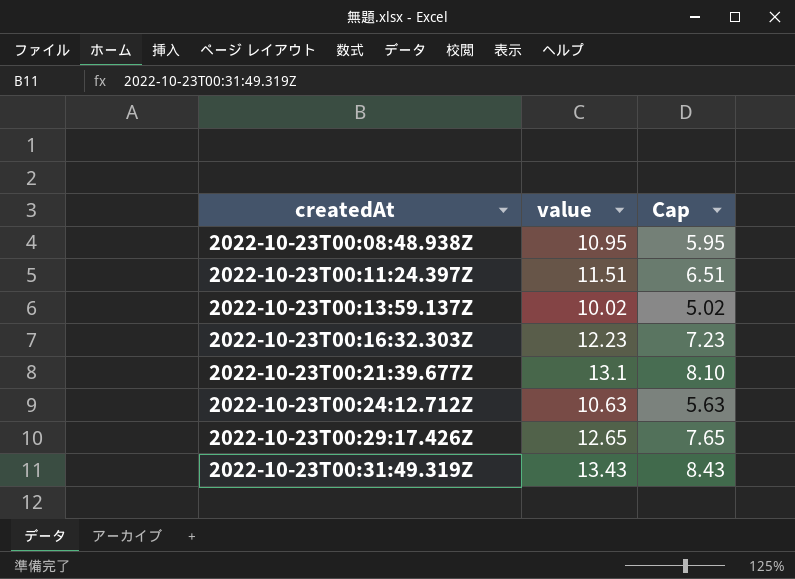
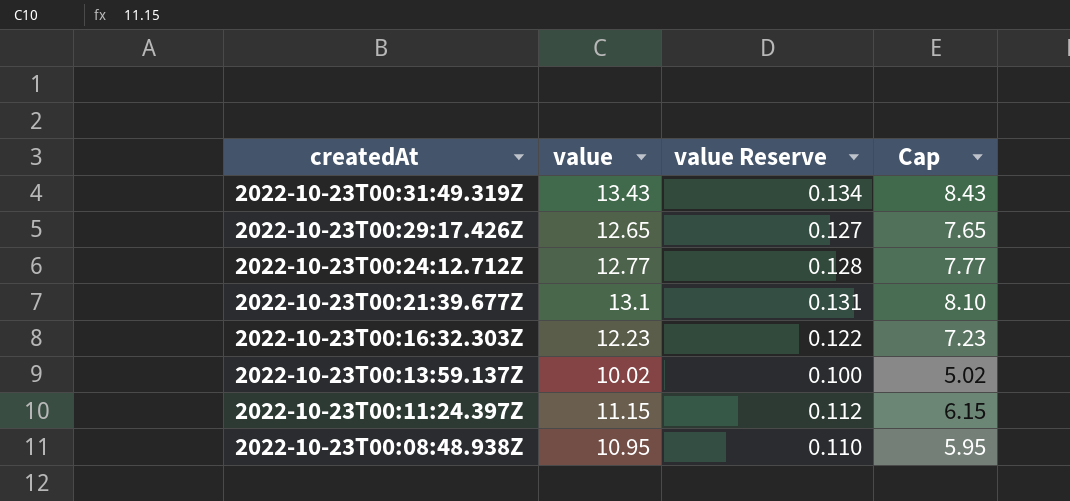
row order: createdAt ascending -> createdAt descending
column value Reserve | formula: none -> [value] * 0.01
2022-10-23T00:24:12.712Z | value: 10.63 -> 12.77
2022-10-23T00:24:12.712Z | Cap: 5.63 -> 7.77
2022-10-23T00:11:24.397Z | value: 11.51 -> 11.15
2022-10-23T00:11:24.397Z | Cap: 6.51 -> 6.15

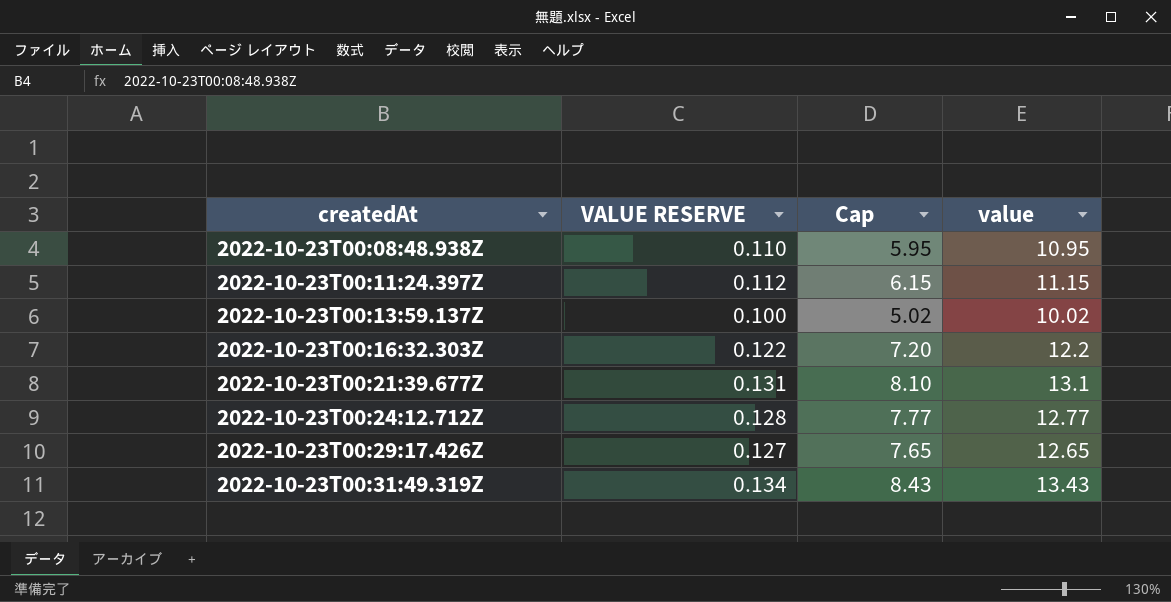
row order: createdAt descending -> createdAt ascending
column name: value Reserve -> VALUE RESERVE
column value | position: 2 -> 4
2022-10-23T00:16:32.303Z | Cap: 7.23 -> 7.20
2022-10-23T00:16:32.303Z | value: 12.23 -> 12.2

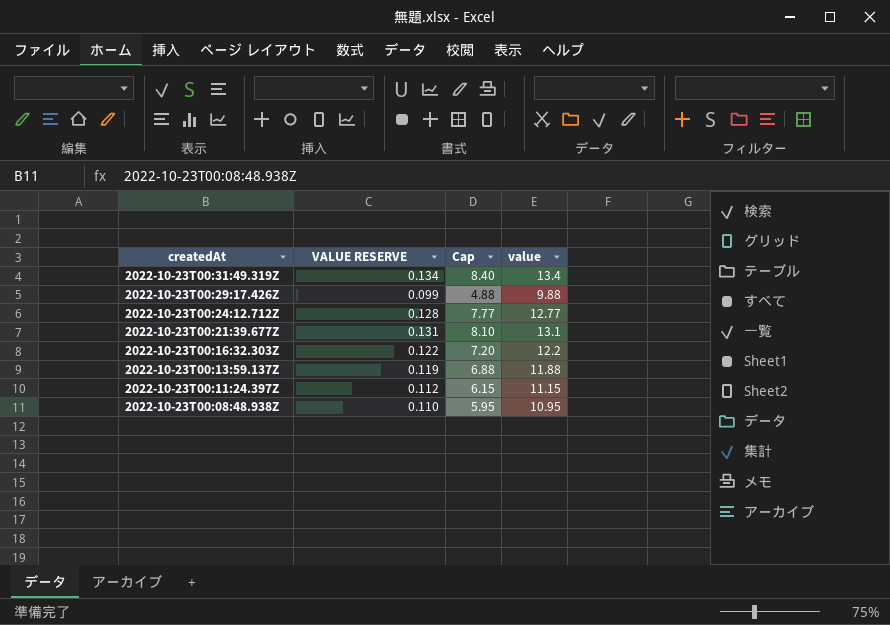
row order: createdAt ascending -> createdAt descending
2022-10-23T00:31:49.319Z | Cap: 8.43 -> 8.40
2022-10-23T00:31:49.319Z | value: 13.43 -> 13.4
2022-10-23T00:29:17.426Z | VALUE RESERVE: 0.127 -> 0.099
2022-10-23T00:29:17.426Z | Cap: 7.65 -> 4.88
2022-10-23T00:29:17.426Z | value: 12.65 -> 9.88
2022-10-23T00:13:59.137Z | VALUE RESERVE: 0.100 -> 0.119
2022-10-23T00:13:59.137Z | Cap: 5.02 -> 6.88
2022-10-23T00:13:59.137Z | value: 10.02 -> 11.88

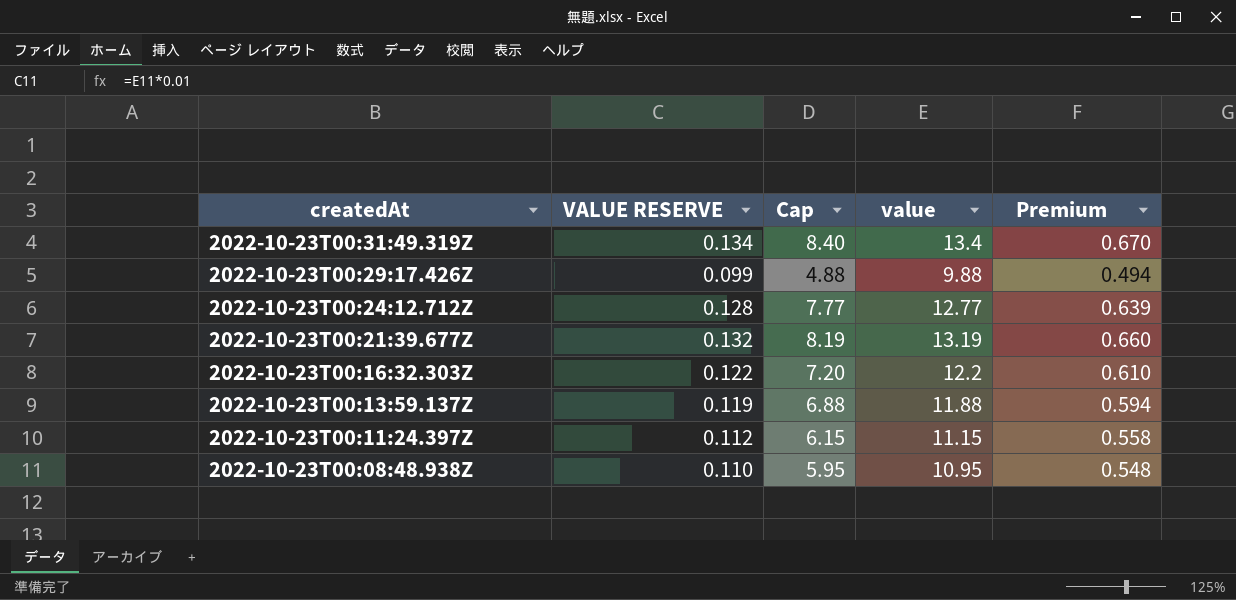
column Premium | formula: none -> [value] * 0.05
2022-10-23T00:21:39.677Z | VALUE RESERVE: 0.131 -> 0.132
2022-10-23T00:21:39.677Z | Cap: 8.10 -> 8.19
2022-10-23T00:21:39.677Z | value: 13.1 -> 13.19

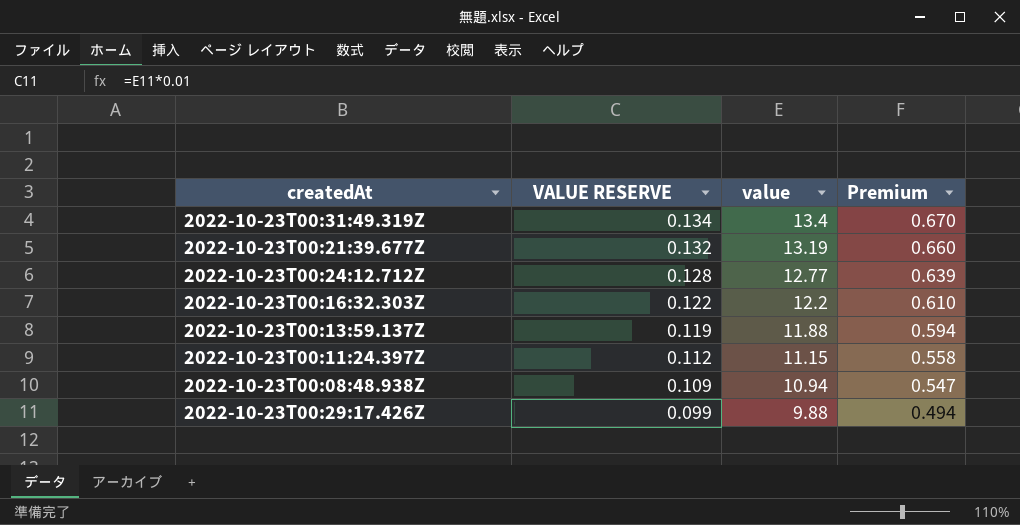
row order: createdAt descending -> VALUE RESERVE descending
column Cap | formula: [value] - 5 -> none
2022-10-23T00:08:48.938Z | VALUE RESERVE: 0.110 -> 0.109
2022-10-23T00:08:48.938Z | value: 10.95 -> 10.94
2022-10-23T00:08:48.938Z | Premium: 0.548 -> 0.547

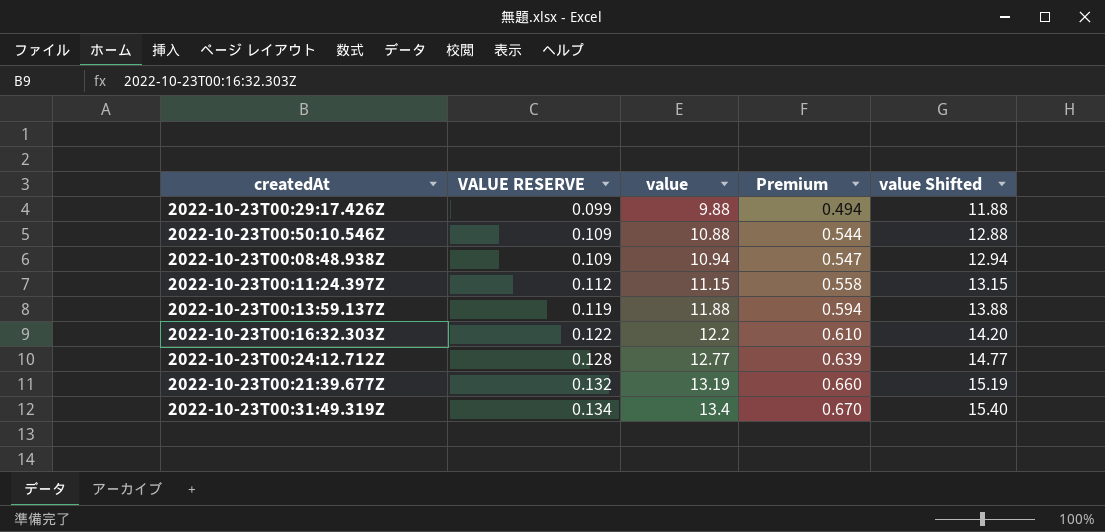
row order: VALUE RESERVE descending -> VALUE RESERVE ascending
column value Shifted | formula: none -> [value] + 2
row 2022-10-23T00:50:10.546Z: none -> 0.109 | 10.88 | 0.544 | 12.88

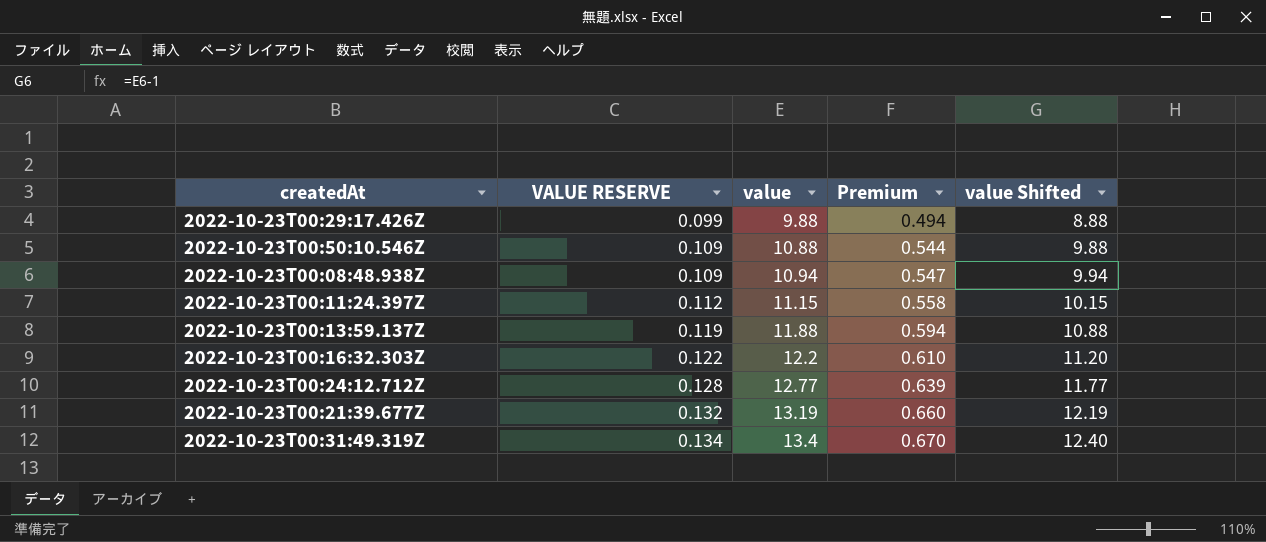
column value Shifted | formula: [value] + 2 -> [value] - 1

